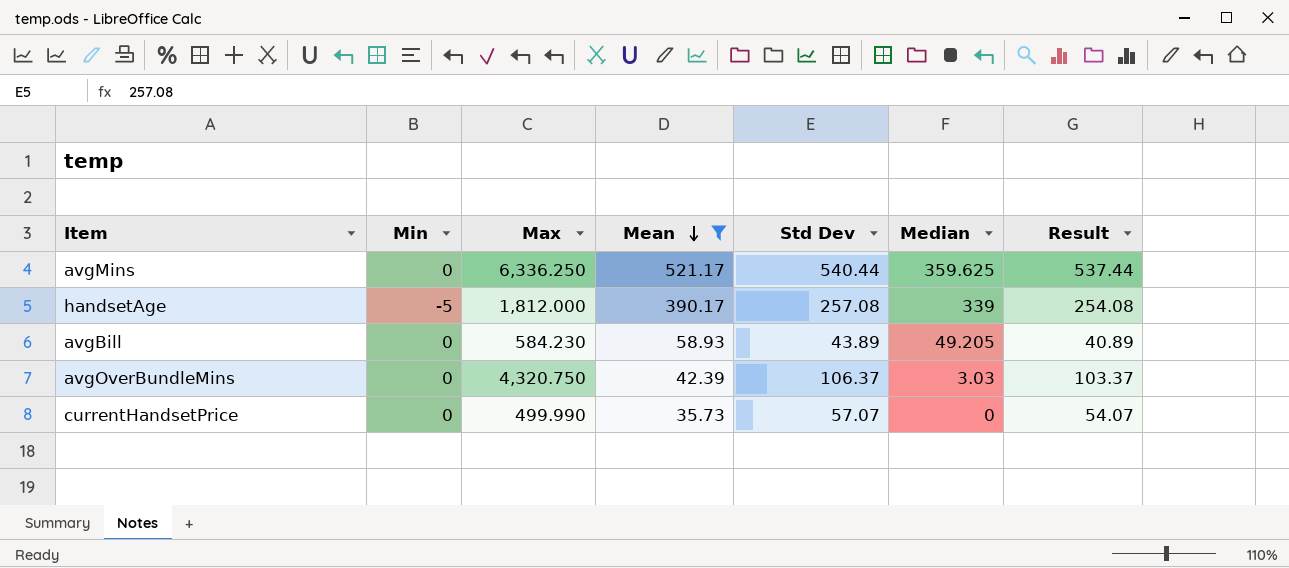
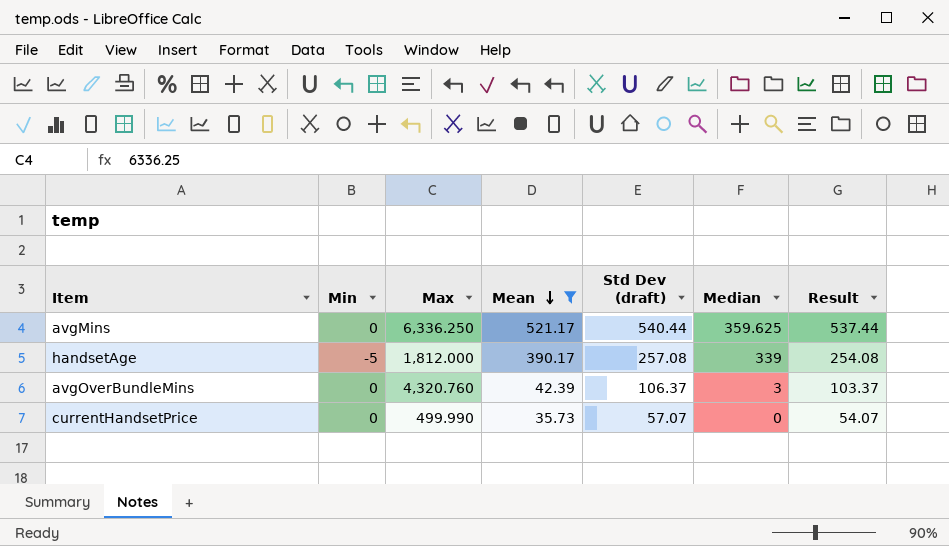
column name: Std Dev -> Std Dev (draft)
row avgBill: 0 | 584.230 | 58.93 | 43.89 | 49.205 | 40.89 -> none
avgOverBundleMins | Max: 4,320.750 -> 4,320.760
avgOverBundleMins | Median: 3.03 -> 3

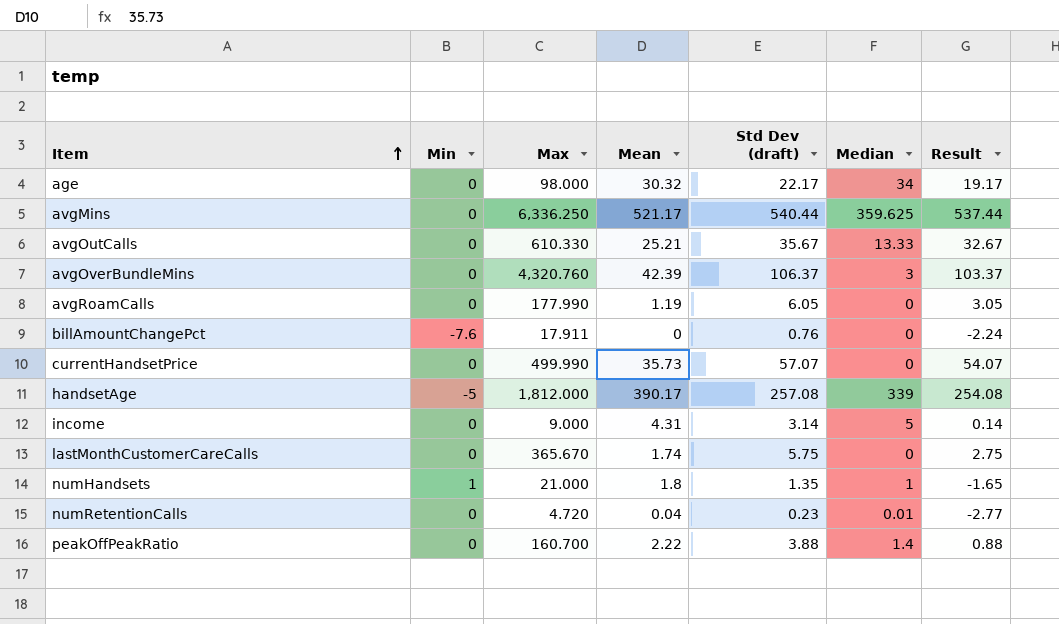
filter: Mean >= 35.73 -> none
row order: Mean descending -> Item ascending

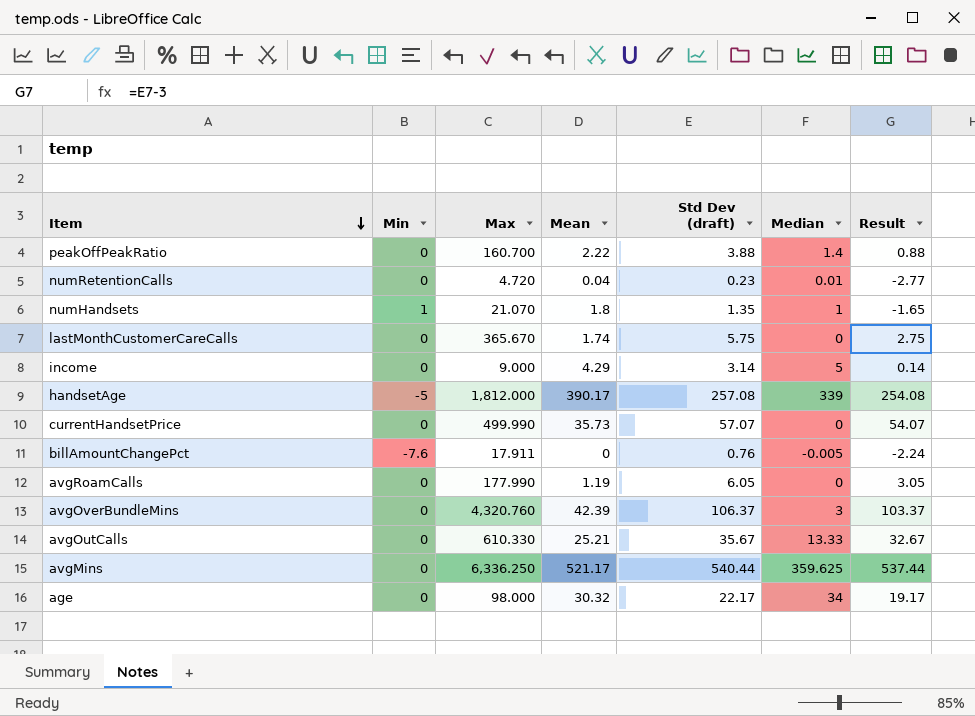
row order: Item ascending -> Item descending
numHandsets | Max: 21.000 -> 21.070
income | Mean: 4.31 -> 4.29
billAmountChangePct | Median: 0 -> -0.005

